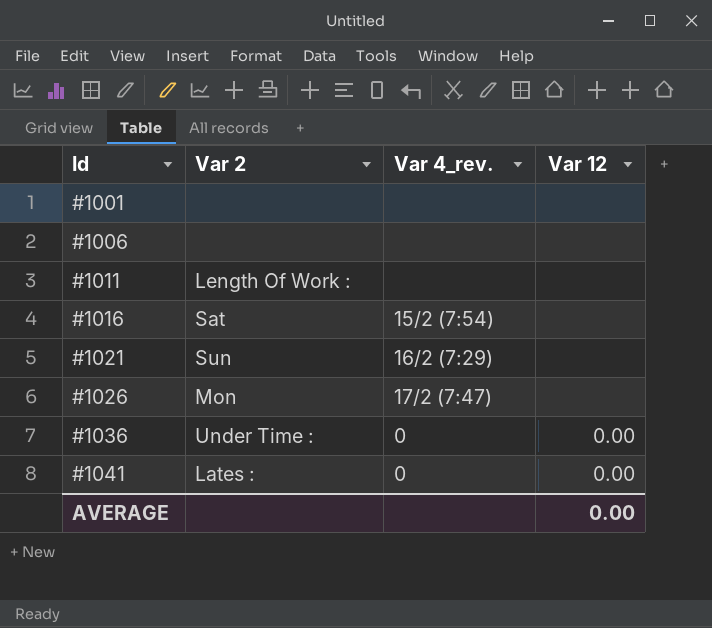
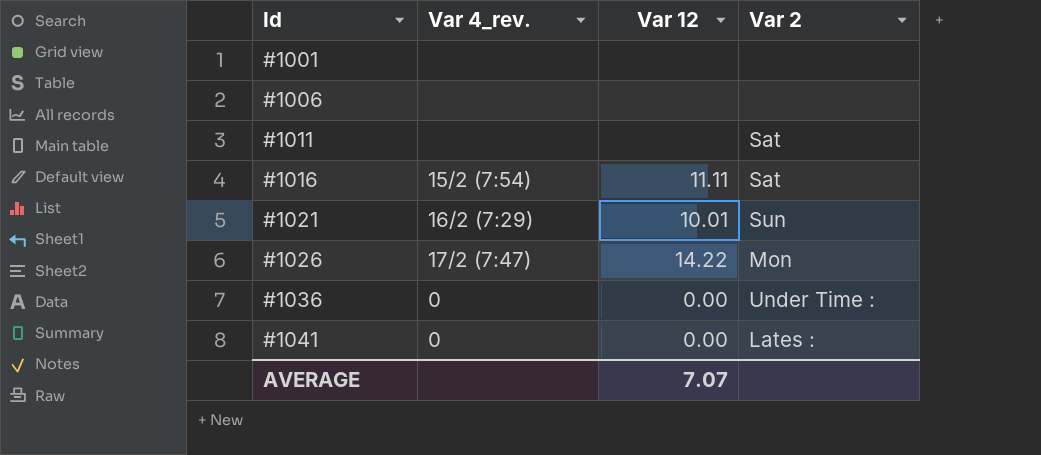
column Var 2 | position: 2 -> 4
#1011 | Var 2: Length Of Work : -> Sat
#1016 | Var 12: none -> 11.11
#1021 | Var 12: none -> 10.01
#1026 | Var 12: none -> 14.22
AVERAGE | Var 12: 0.00 -> 7.07

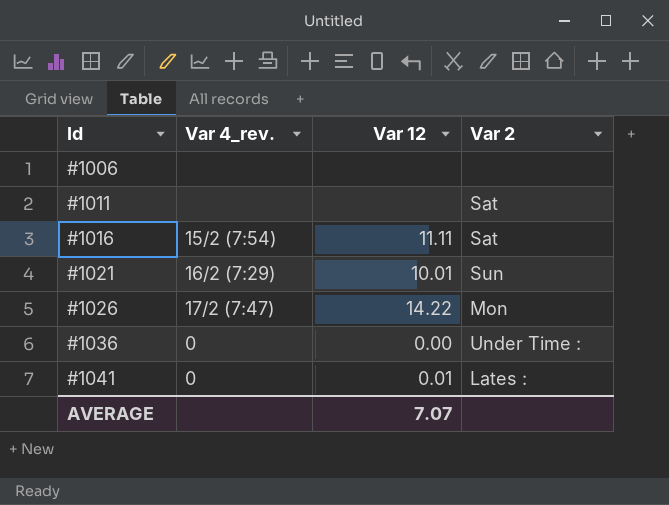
row #1001: none | none | none -> none
#1041 | Var 12: 0.00 -> 0.01

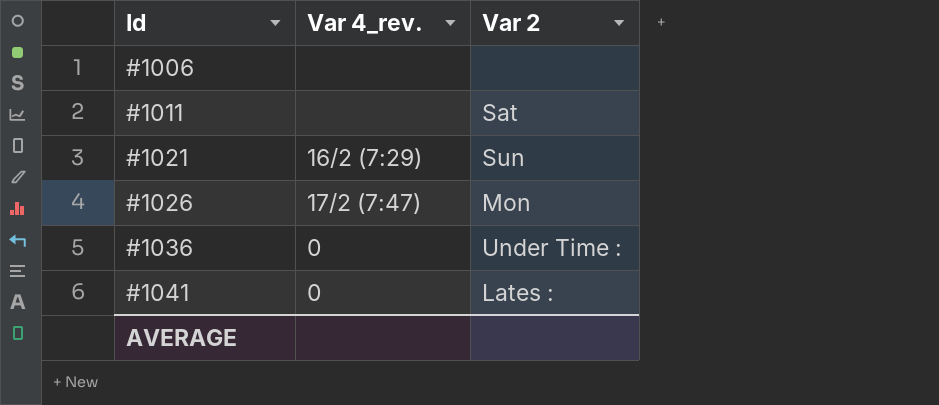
column Var 12 | position: 3 -> none
row #1016: 15/2 (7:54) | 11.11 | Sat -> none

